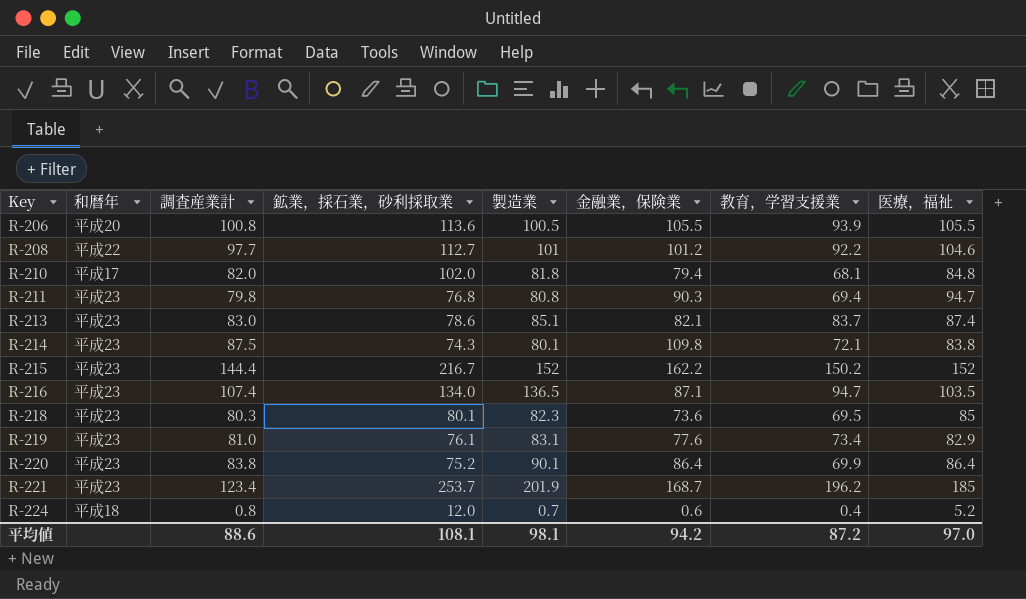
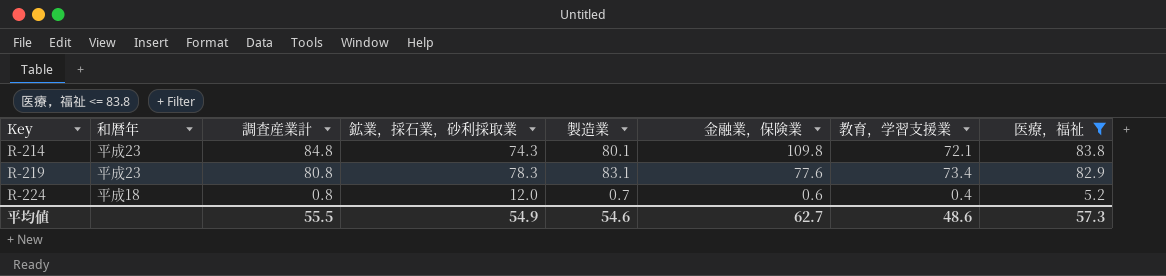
filter: none -> 医療，福祉 <= 83.8
R-214 | 調査産業計: 87.5 -> 84.8
R-219 | 調査産業計: 81.0 -> 80.8
R-219 | 鉱業，採石業，砂利採取業: 76.1 -> 78.3
平均値 | 調査産業計: 88.6 -> 55.5
平均値 | 鉱業，採石業，砂利採取業: 108.1 -> 54.9
平均値 | 製造業: 98.1 -> 54.6
平均値 | 金融業，保険業: 94.2 -> 62.7
平均値 | 教育，学習支援業: 87.2 -> 48.6
平均値 | 医療，福祉: 97.0 -> 57.3

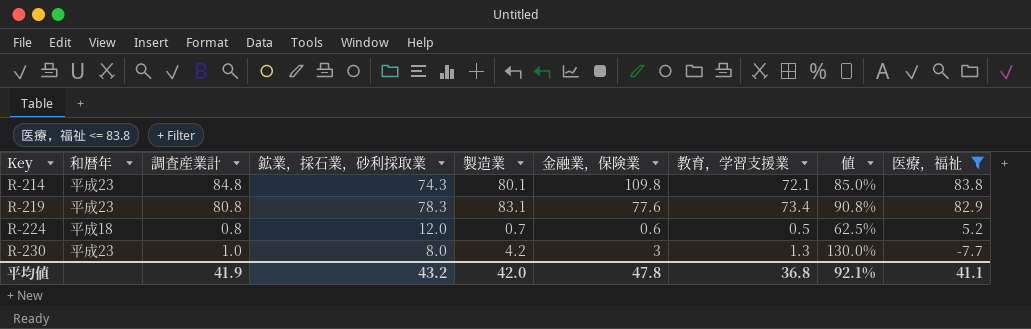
column 値 | formula: none -> [教育，学習支援業] / [調査産業計]
R-224 | 教育，学習支援業: 0.4 -> 0.5
row R-230: none -> 平成23 | 1.0 | 8.0 | 4.2 | 3 | 1.3 | 130.0% | -7.7
平均値 | 調査産業計: 55.5 -> 41.9
平均値 | 鉱業，採石業，砂利採取業: 54.9 -> 43.2
平均値 | 製造業: 54.6 -> 42.0
平均値 | 金融業，保険業: 62.7 -> 47.8
平均値 | 教育，学習支援業: 48.6 -> 36.8
平均値 | 医療，福祉: 57.3 -> 41.1

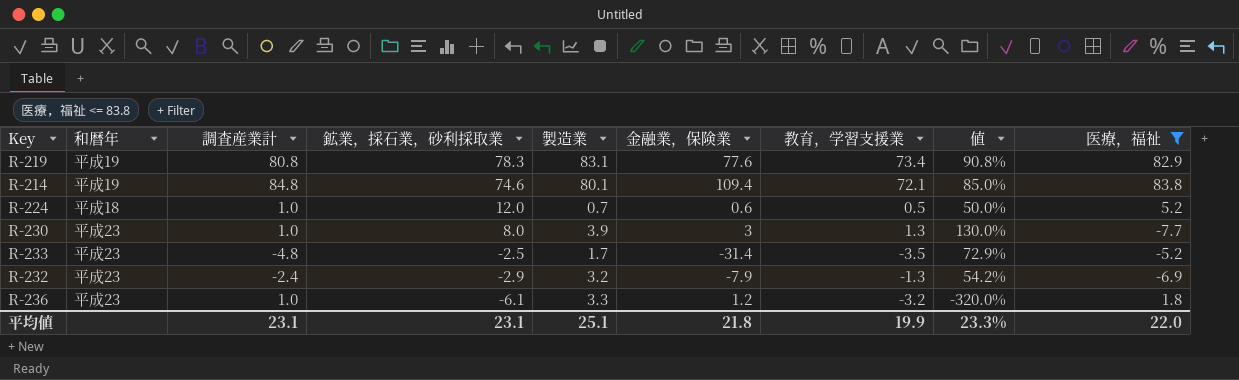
row order: Key ascending -> 鉱業，採石業，砂利採取業 descending
R-219 | 和暦年: 平成23 -> 平成19
R-214 | 和暦年: 平成23 -> 平成19
R-214 | 鉱業，採石業，砂利採取業: 74.3 -> 74.6
R-214 | 金融業，保険業: 109.8 -> 109.4
R-224 | 調査産業計: 0.8 -> 1.0
R-224 | 値: 62.5% -> 50.0%
R-230 | 製造業: 4.2 -> 3.9
row R-233: none -> 平成23 | -4.8 | -2.5 | 1.7 | -31.4 | -3.5 | 72.9% | -5.2
row R-232: none -> 平成23 | -2.4 | -2.9 | 3.2 | -7.9 | -1.3 | 54.2% | -6.9
row R-236: none -> 平成23 | 1.0 | -6.1 | 3.3 | 1.2 | -3.2 | -320.0% | 1.8
平均値 | 調査産業計: 41.9 -> 23.1
平均値 | 鉱業，採石業，砂利採取業: 43.2 -> 23.1
平均値 | 製造業: 42.0 -> 25.1
平均値 | 金融業，保険業: 47.8 -> 21.8
平均値 | 教育，学習支援業: 36.8 -> 19.9
平均値 | 値: 92.1% -> 23.3%
平均値 | 医療，福祉: 41.1 -> 22.0

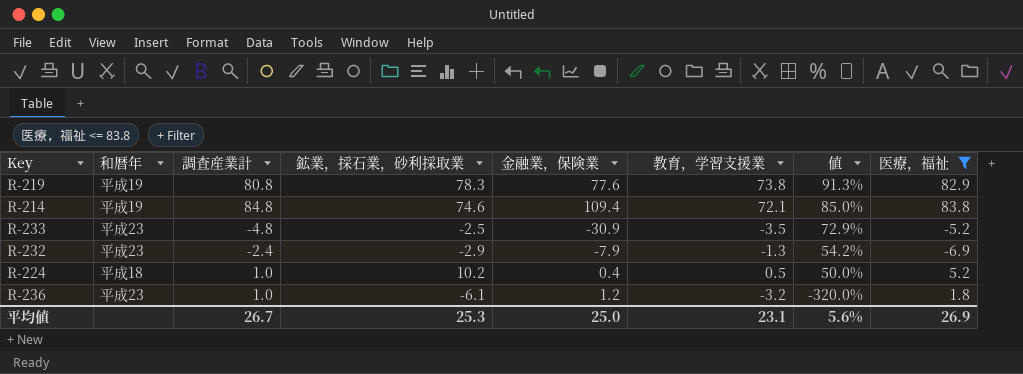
row order: 鉱業，採石業，砂利採取業 descending -> 値 descending
column 製造業 | position: 5 -> none
row R-230: 平成23 | 1.0 | 8.0 | 3.9 | 3 | 1.3 | 130.0% | -7.7 -> none
R-219 | 教育，学習支援業: 73.4 -> 73.8
R-219 | 値: 90.8% -> 91.3%
R-233 | 金融業，保険業: -31.4 -> -30.9
R-224 | 鉱業，採石業，砂利採取業: 12.0 -> 10.2
R-224 | 金融業，保険業: 0.6 -> 0.4
平均値 | 調査産業計: 23.1 -> 26.7
平均値 | 鉱業，採石業，砂利採取業: 23.1 -> 25.3
平均値 | 金融業，保険業: 21.8 -> 25.0
平均値 | 教育，学習支援業: 19.9 -> 23.1
平均値 | 値: 23.3% -> 5.6%
平均値 | 医療，福祉: 22.0 -> 26.9

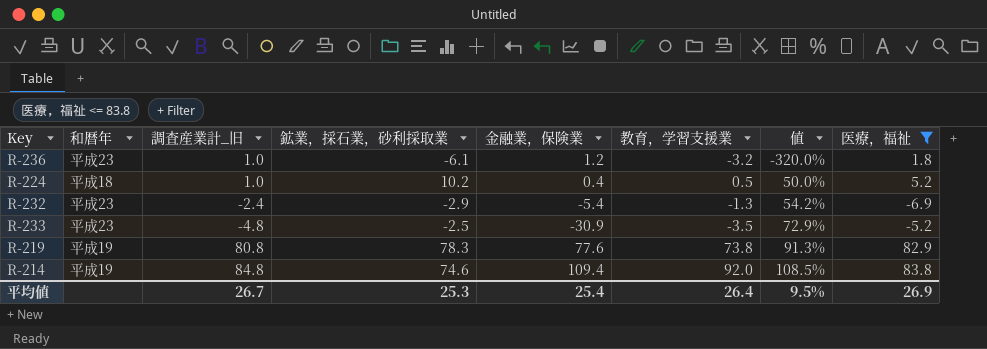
row order: 値 descending -> 値 ascending
column name: 調査産業計 -> 調査産業計_旧
R-232 | 金融業，保険業: -7.9 -> -5.4
R-214 | 教育，学習支援業: 72.1 -> 92.0
R-214 | 値: 85.0% -> 108.5%
平均値 | 金融業，保険業: 25.0 -> 25.4
平均値 | 教育，学習支援業: 23.1 -> 26.4
平均値 | 値: 5.6% -> 9.5%

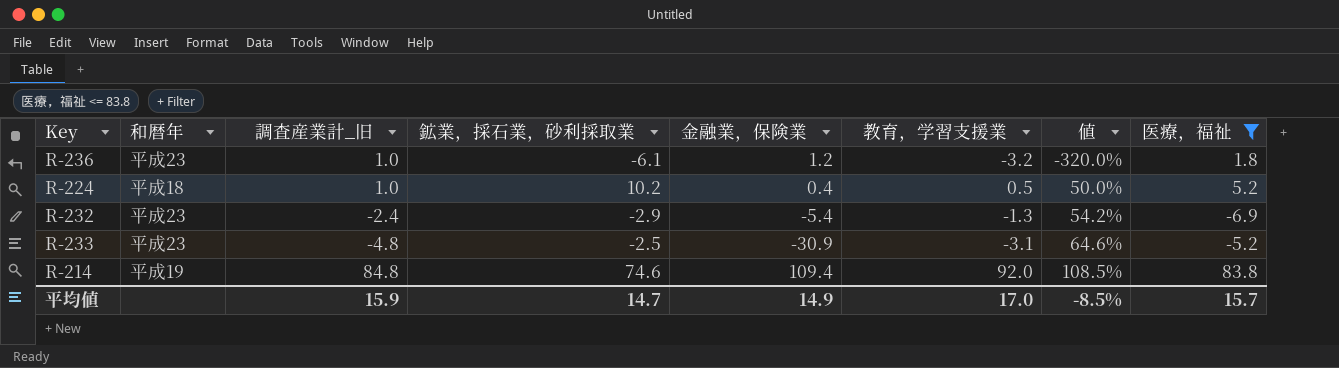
row R-219: 平成19 | 80.8 | 78.3 | 77.6 | 73.8 | 91.3% | 82.9 -> none
R-233 | 教育，学習支援業: -3.5 -> -3.1
R-233 | 値: 72.9% -> 64.6%
平均値 | 調査産業計_旧: 26.7 -> 15.9
平均値 | 鉱業，採石業，砂利採取業: 25.3 -> 14.7
平均値 | 金融業，保険業: 25.4 -> 14.9
平均値 | 教育，学習支援業: 26.4 -> 17.0
平均値 | 値: 9.5% -> -8.5%
平均値 | 医療，福祉: 26.9 -> 15.7

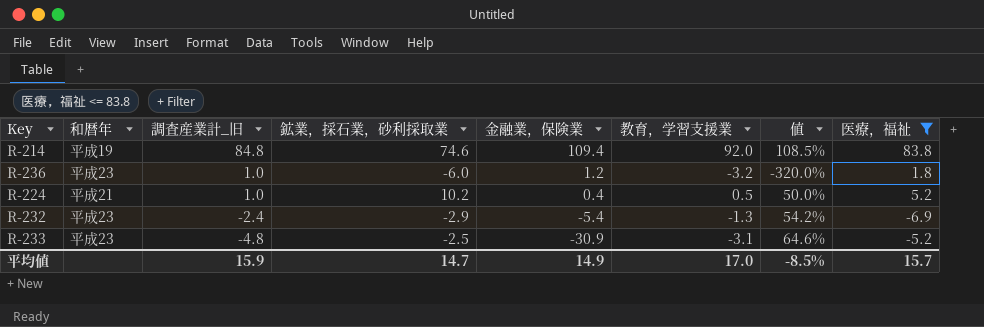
row order: 値 ascending -> 調査産業計_旧 descending
R-236 | 鉱業，採石業，砂利採取業: -6.1 -> -6.0
R-224 | 和暦年: 平成18 -> 平成21

